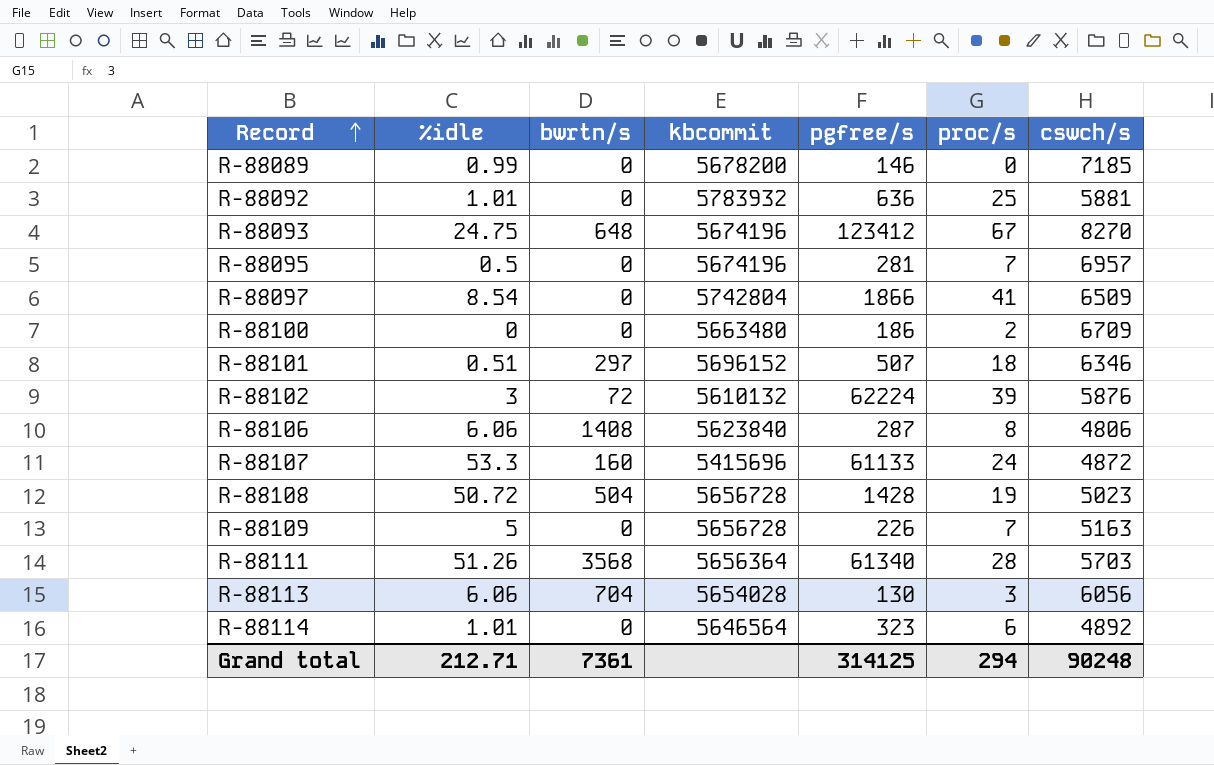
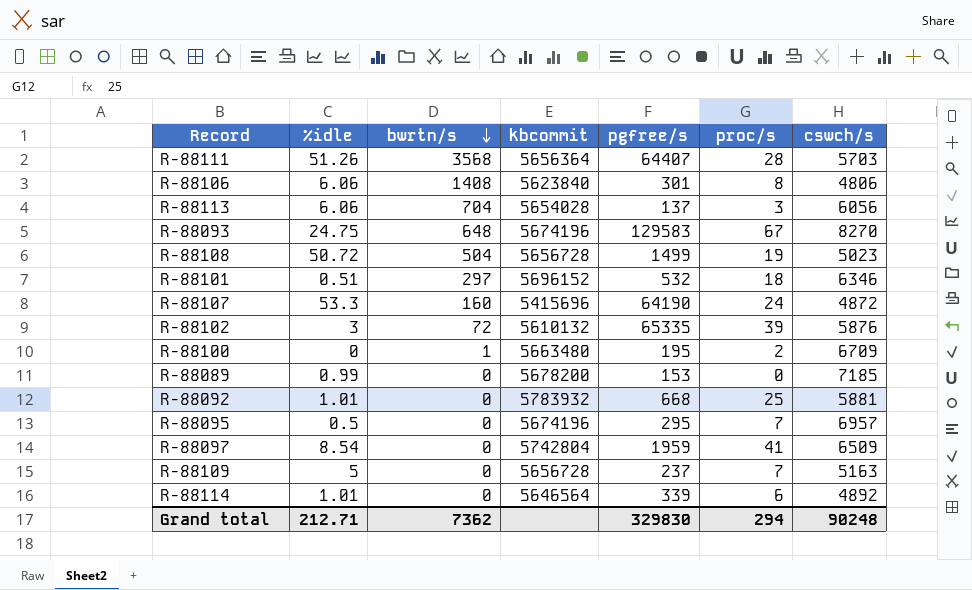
row order: Record ascending -> bwrtn/s descending
R-88111 | pgfree/s: 61340 -> 64407
R-88106 | pgfree/s: 287 -> 301
R-88113 | pgfree/s: 130 -> 137
R-88093 | pgfree/s: 123412 -> 129583
R-88108 | pgfree/s: 1428 -> 1499
R-88101 | pgfree/s: 507 -> 532
R-88107 | pgfree/s: 61133 -> 64190
R-88102 | pgfree/s: 62224 -> 65335
R-88100 | bwrtn/s: 0 -> 1
R-88100 | pgfree/s: 186 -> 195
R-88089 | pgfree/s: 146 -> 153
R-88092 | pgfree/s: 636 -> 668
R-88095 | pgfree/s: 281 -> 295
R-88097 | pgfree/s: 1866 -> 1959
R-88109 | pgfree/s: 226 -> 237
R-88114 | pgfree/s: 323 -> 339
Grand total | bwrtn/s: 7361 -> 7362
Grand total | pgfree/s: 314125 -> 329830

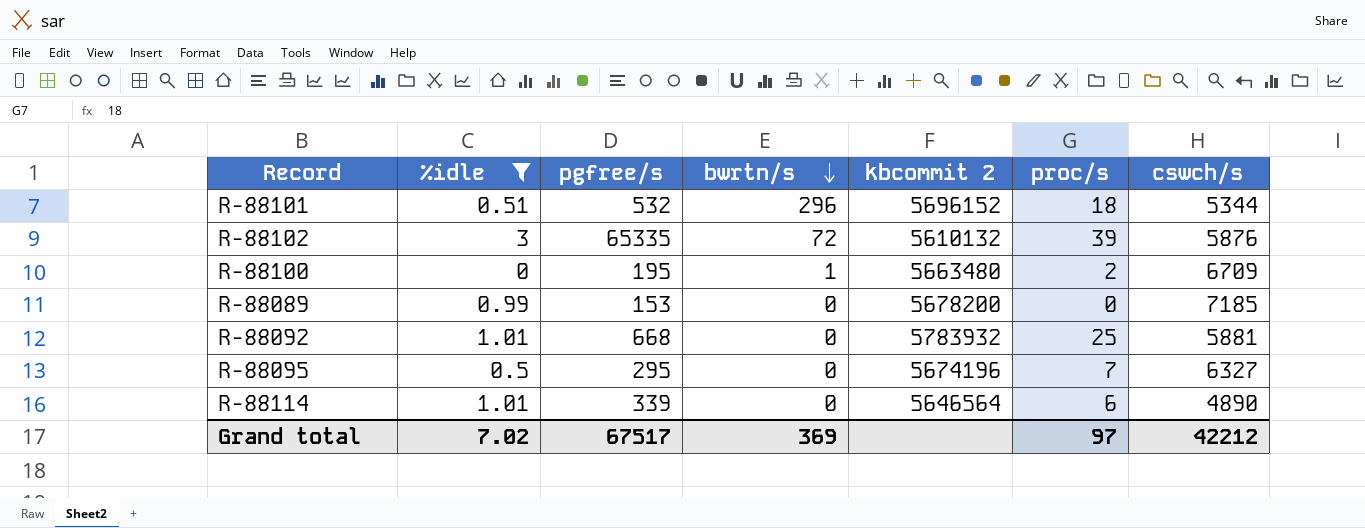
filter: none -> %idle <= 3
column pgfree/s | position: 5 -> 3
column name: kbcommit -> kbcommit 2
R-88101 | bwrtn/s: 297 -> 296
R-88101 | cswch/s: 6346 -> 5344
R-88095 | cswch/s: 6957 -> 6327
R-88114 | cswch/s: 4892 -> 4890
Grand total | %idle: 212.71 -> 7.02
Grand total | pgfree/s: 329830 -> 67517
Grand total | bwrtn/s: 7362 -> 369
Grand total | proc/s: 294 -> 97
Grand total | cswch/s: 90248 -> 42212

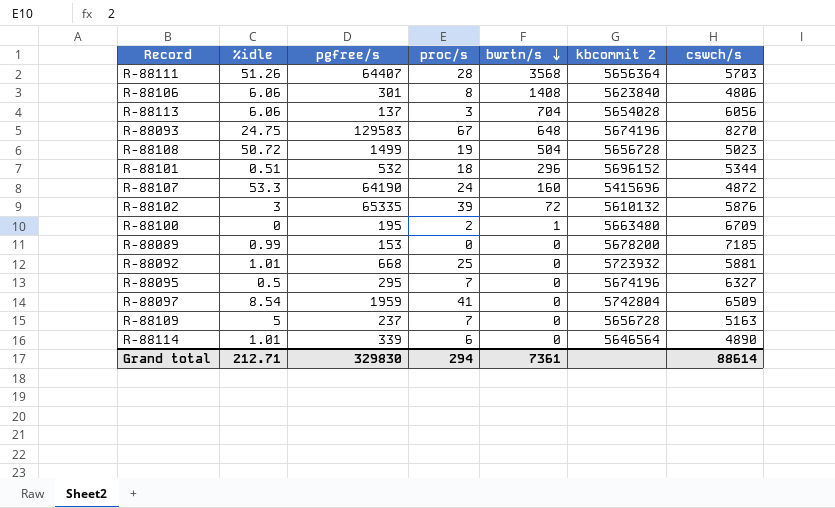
filter: %idle <= 3 -> none
column proc/s | position: 6 -> 4
R-88092 | kbcommit 2: 5783932 -> 5723932
Grand total | %idle: 7.02 -> 212.71
Grand total | pgfree/s: 67517 -> 329830
Grand total | proc/s: 97 -> 294
Grand total | bwrtn/s: 369 -> 7361
Grand total | cswch/s: 42212 -> 88614

